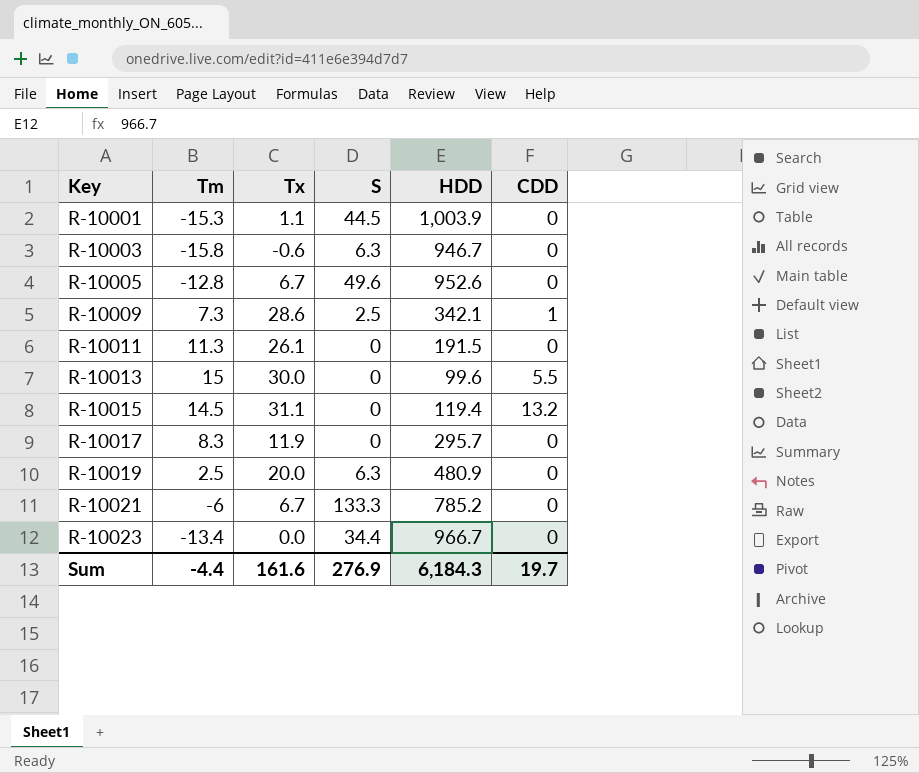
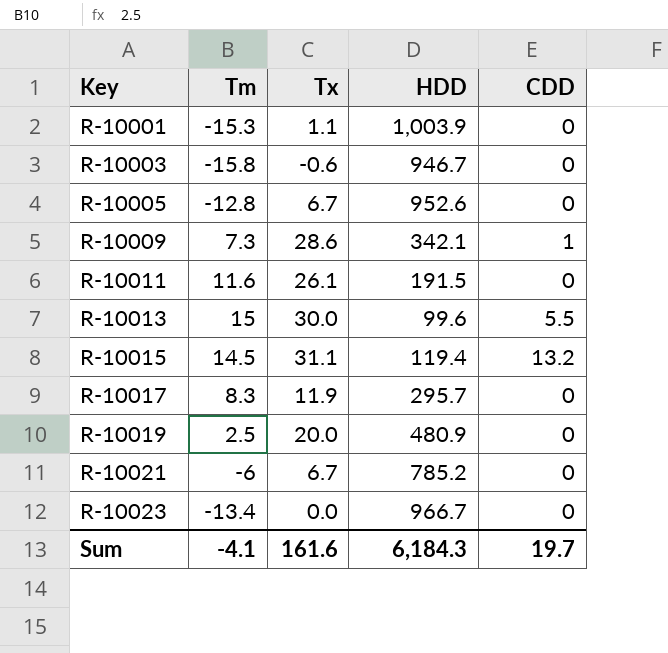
column S | position: 4 -> none
R-10011 | Tm: 11.3 -> 11.6
Sum | Tm: -4.4 -> -4.1

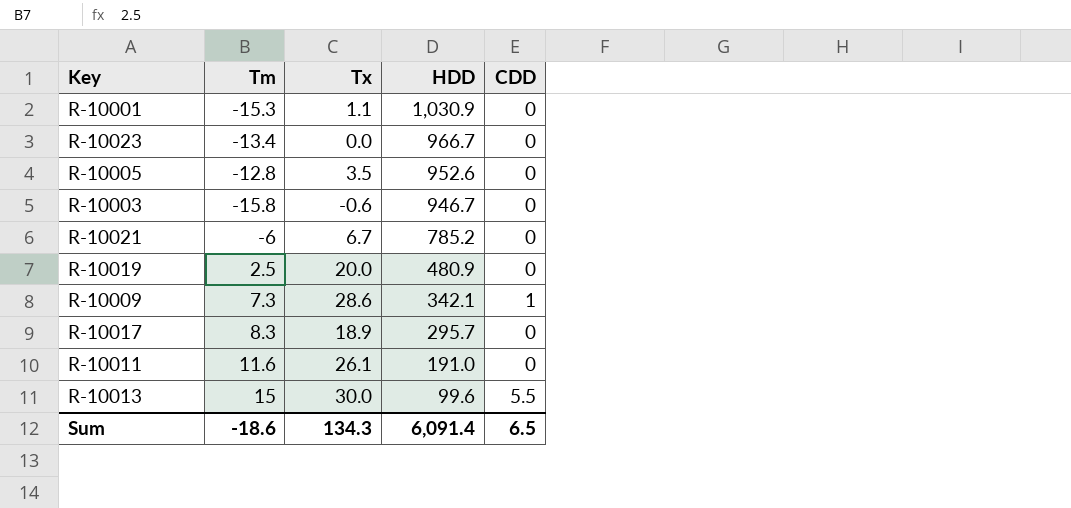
row order: Key ascending -> HDD descending
row R-10015: 14.5 | 31.1 | 119.4 | 13.2 -> none
R-10001 | HDD: 1,003.9 -> 1,030.9
R-10005 | Tx: 6.7 -> 3.5
R-10017 | Tx: 11.9 -> 18.9
R-10011 | HDD: 191.5 -> 191.0
Sum | Tm: -4.1 -> -18.6
Sum | Tx: 161.6 -> 134.3
Sum | HDD: 6,184.3 -> 6,091.4
Sum | CDD: 19.7 -> 6.5

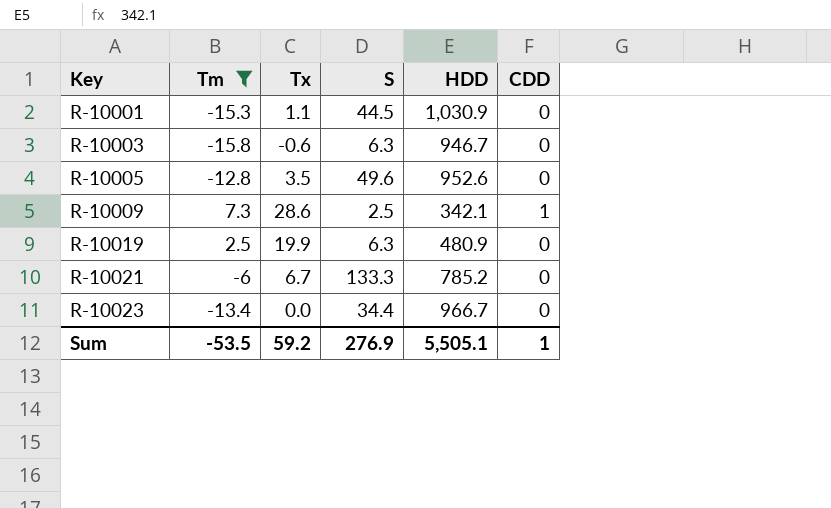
filter: none -> Tm <= 7.3
row order: HDD descending -> Key ascending
column S | position: none -> 4
R-10019 | Tx: 20.0 -> 19.9
Sum | Tm: -18.6 -> -53.5
Sum | Tx: 134.3 -> 59.2
Sum | HDD: 6,091.4 -> 5,505.1
Sum | CDD: 6.5 -> 1

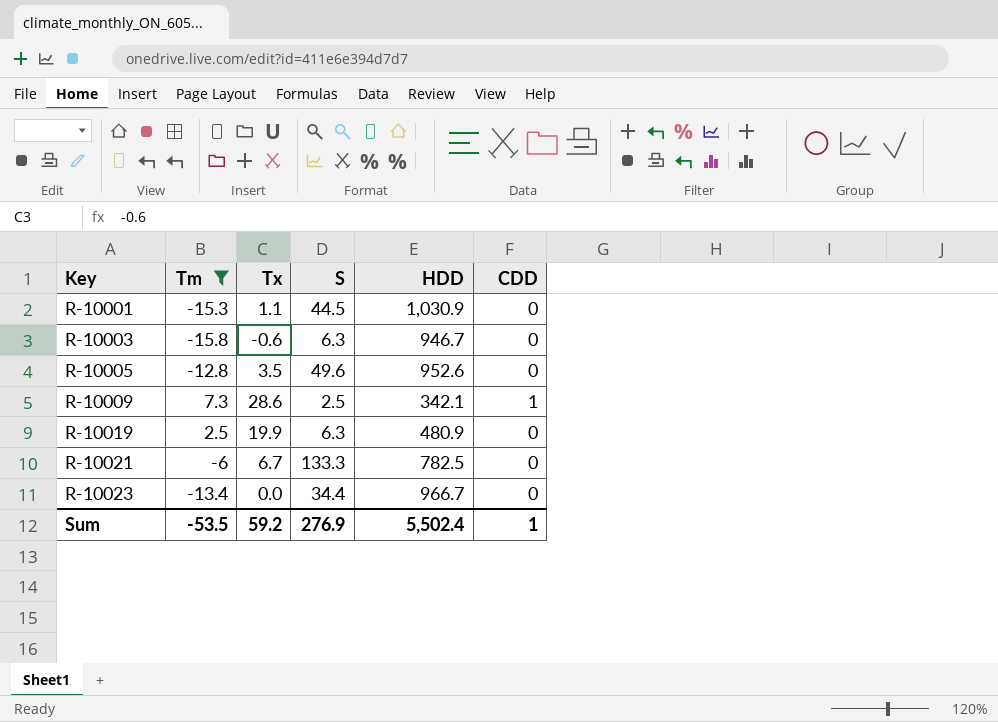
R-10021 | HDD: 785.2 -> 782.5
Sum | HDD: 5,505.1 -> 5,502.4

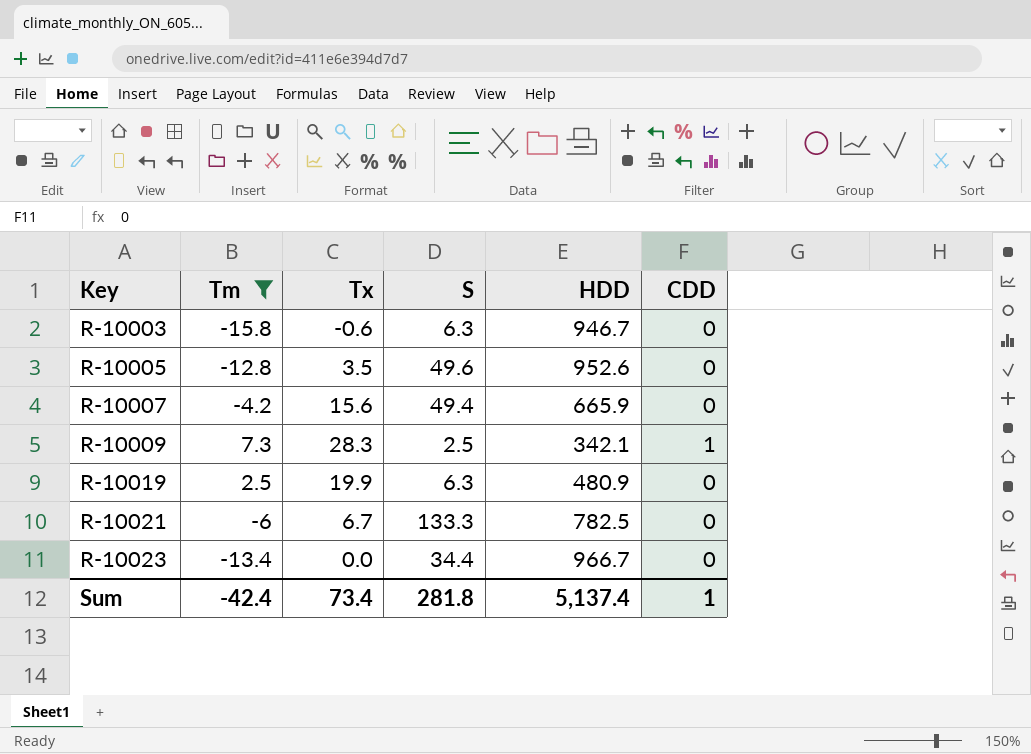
row R-10001: -15.3 | 1.1 | 44.5 | 1,030.9 | 0 -> none
row R-10007: none -> -4.2 | 15.6 | 49.4 | 665.9 | 0
R-10009 | Tx: 28.6 -> 28.3
Sum | Tm: -53.5 -> -42.4
Sum | Tx: 59.2 -> 73.4
Sum | S: 276.9 -> 281.8
Sum | HDD: 5,502.4 -> 5,137.4

